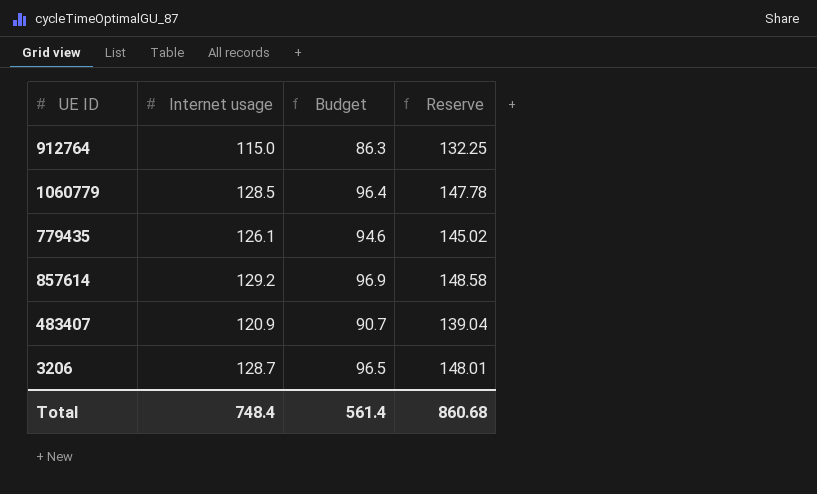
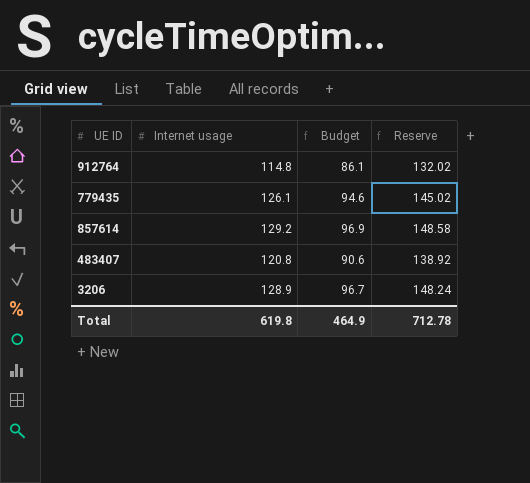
row 1060779: 128.5 | 96.4 | 147.78 -> none
912764 | Internet usage: 115.0 -> 114.8
912764 | Budget: 86.3 -> 86.1
912764 | Reserve: 132.25 -> 132.02
483407 | Internet usage: 120.9 -> 120.8
483407 | Budget: 90.7 -> 90.6
483407 | Reserve: 139.04 -> 138.92
3206 | Internet usage: 128.7 -> 128.9
3206 | Budget: 96.5 -> 96.7
3206 | Reserve: 148.01 -> 148.24
Total | Internet usage: 748.4 -> 619.8
Total | Budget: 561.4 -> 464.9
Total | Reserve: 860.68 -> 712.78

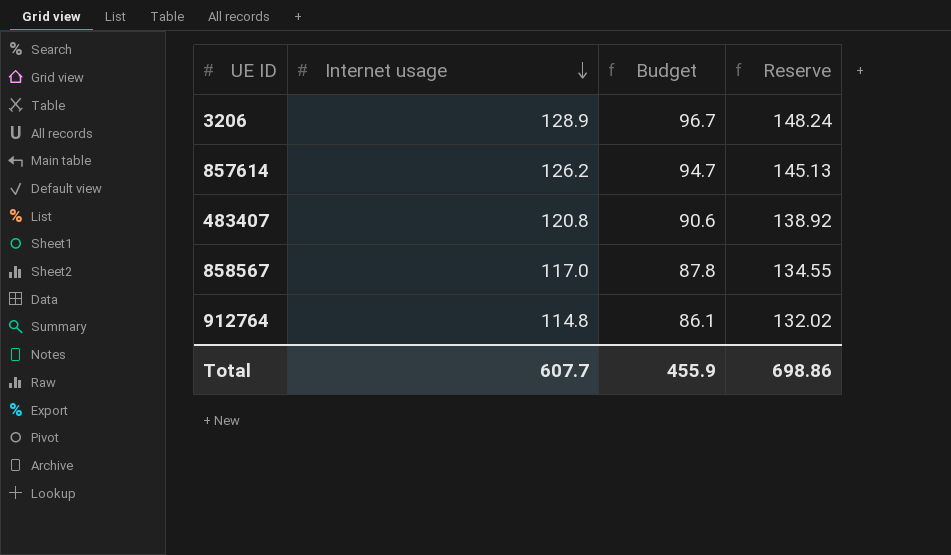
row order: none -> Internet usage descending
row 779435: 126.1 | 94.6 | 145.02 -> none
857614 | Internet usage: 129.2 -> 126.2
857614 | Budget: 96.9 -> 94.7
857614 | Reserve: 148.58 -> 145.13
row 858567: none -> 117.0 | 87.8 | 134.55
Total | Internet usage: 619.8 -> 607.7
Total | Budget: 464.9 -> 455.9
Total | Reserve: 712.78 -> 698.86

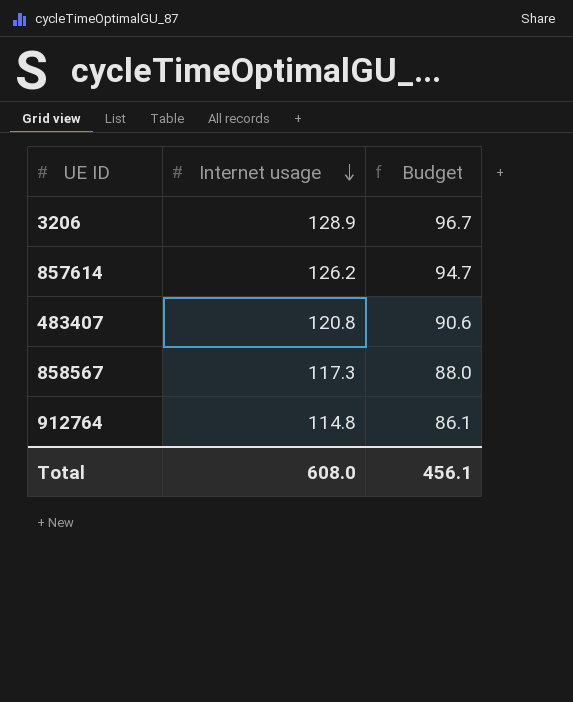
column Reserve | formula: [Internet usage] * 1.15 -> none
858567 | Internet usage: 117.0 -> 117.3
858567 | Budget: 87.8 -> 88.0
Total | Internet usage: 607.7 -> 608.0
Total | Budget: 455.9 -> 456.1

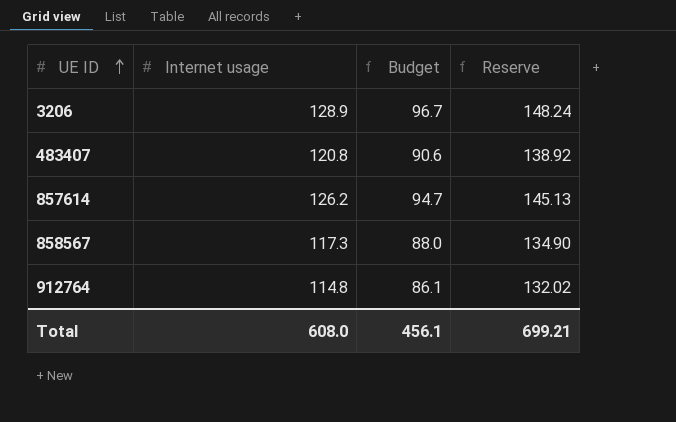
row order: Internet usage descending -> UE ID ascending
column Reserve | formula: none -> [Internet usage] * 1.15

